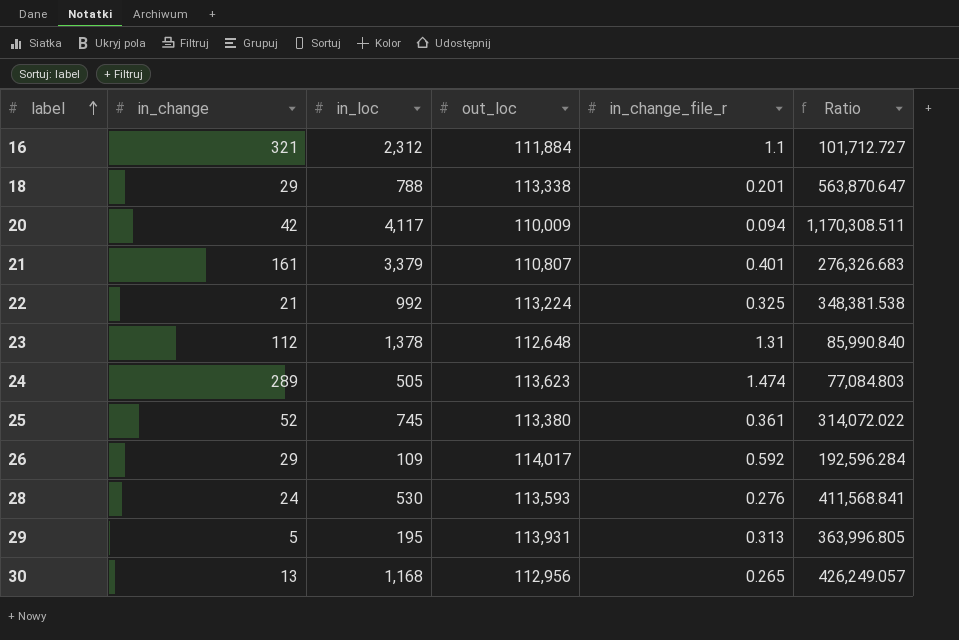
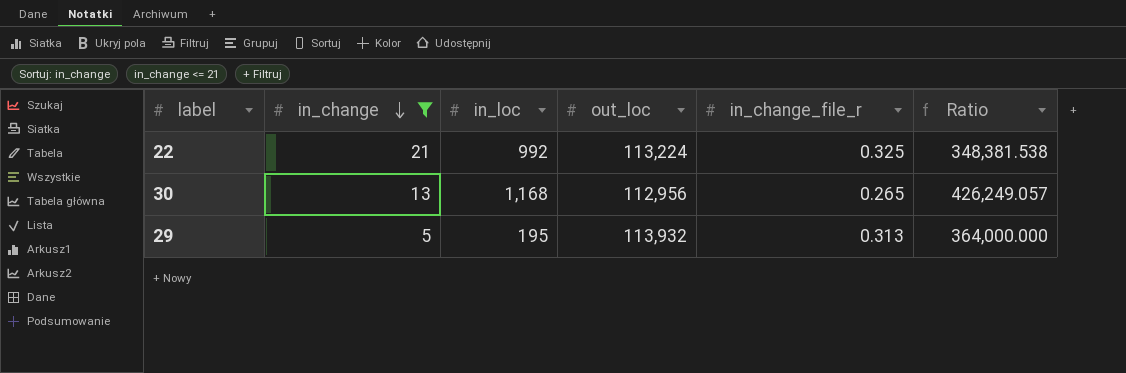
filter: none -> in_change <= 21
row order: label ascending -> in_change descending
29 | out_loc: 113,931 -> 113,932
29 | Ratio: 363,996.805 -> 364,000.000

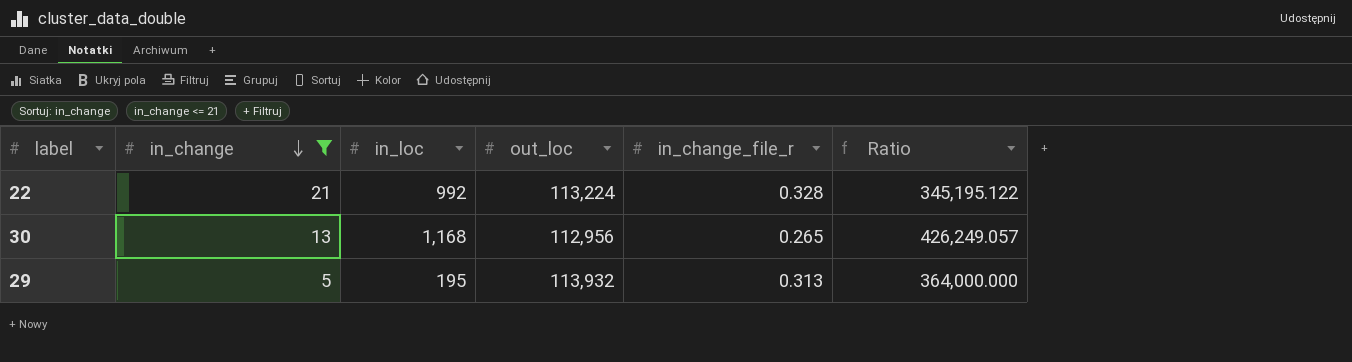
22 | in_change_file_r: 0.325 -> 0.328
22 | Ratio: 348,381.538 -> 345,195.122

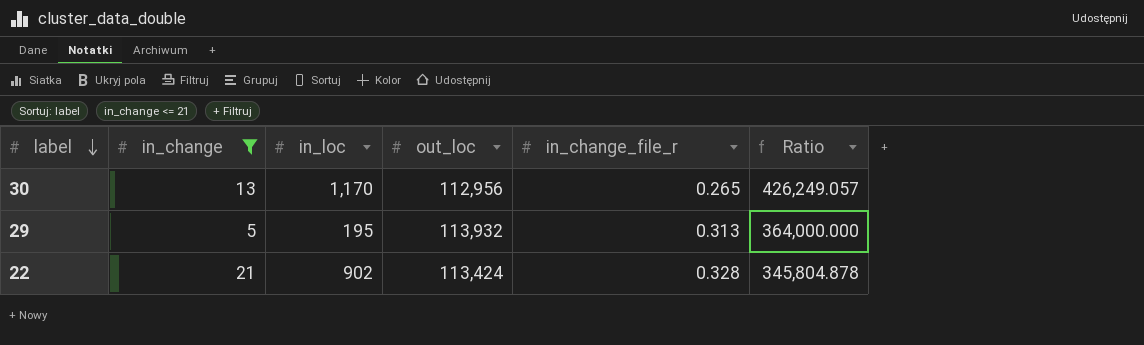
row order: in_change descending -> label descending
30 | in_loc: 1,168 -> 1,170
22 | in_loc: 992 -> 902
22 | out_loc: 113,224 -> 113,424
22 | Ratio: 345,195.122 -> 345,804.878

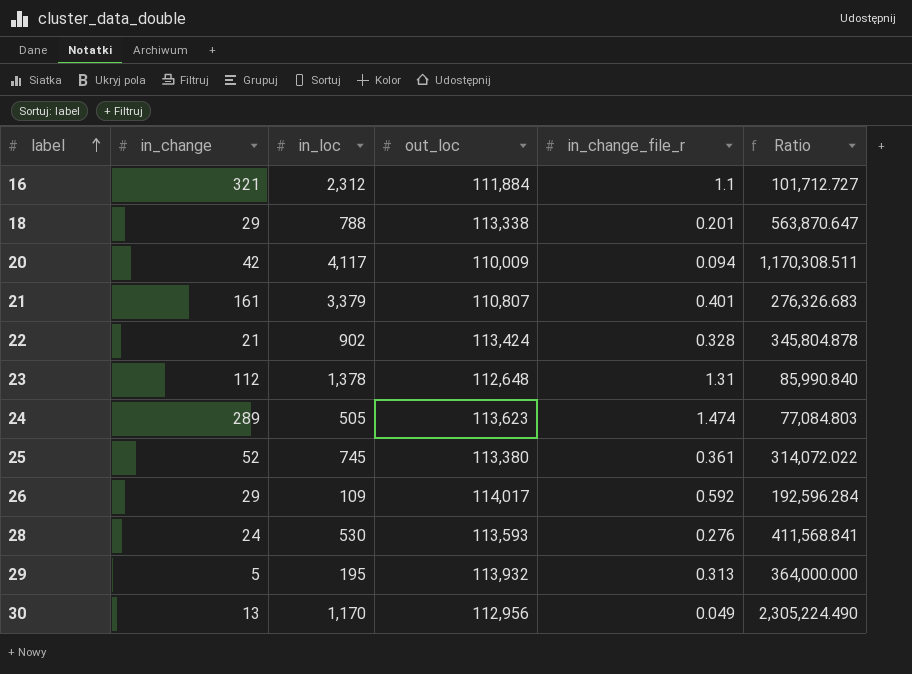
filter: in_change <= 21 -> none
row order: label descending -> label ascending
30 | in_change_file_r: 0.265 -> 0.049
30 | Ratio: 426,249.057 -> 2,305,224.490

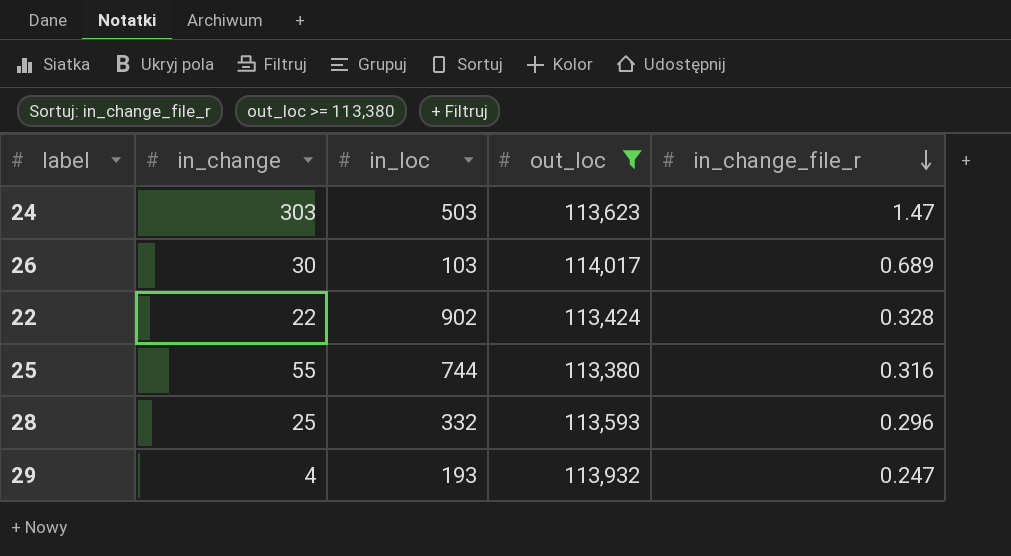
filter: none -> out_loc >= 113,380
row order: label ascending -> in_change_file_r descending
column Ratio | formula: [out_loc] / [in_change_file_r] -> none
24 | in_change: 289 -> 303
24 | in_loc: 505 -> 503
24 | in_change_file_r: 1.474 -> 1.47
26 | in_change: 29 -> 30
26 | in_loc: 109 -> 103
26 | in_change_file_r: 0.592 -> 0.689
22 | in_change: 21 -> 22
25 | in_change: 52 -> 55
25 | in_loc: 745 -> 744
25 | in_change_file_r: 0.361 -> 0.316
28 | in_change: 24 -> 25
28 | in_loc: 530 -> 332
28 | in_change_file_r: 0.276 -> 0.296
29 | in_change: 5 -> 4
29 | in_loc: 195 -> 193
29 | in_change_file_r: 0.313 -> 0.247

